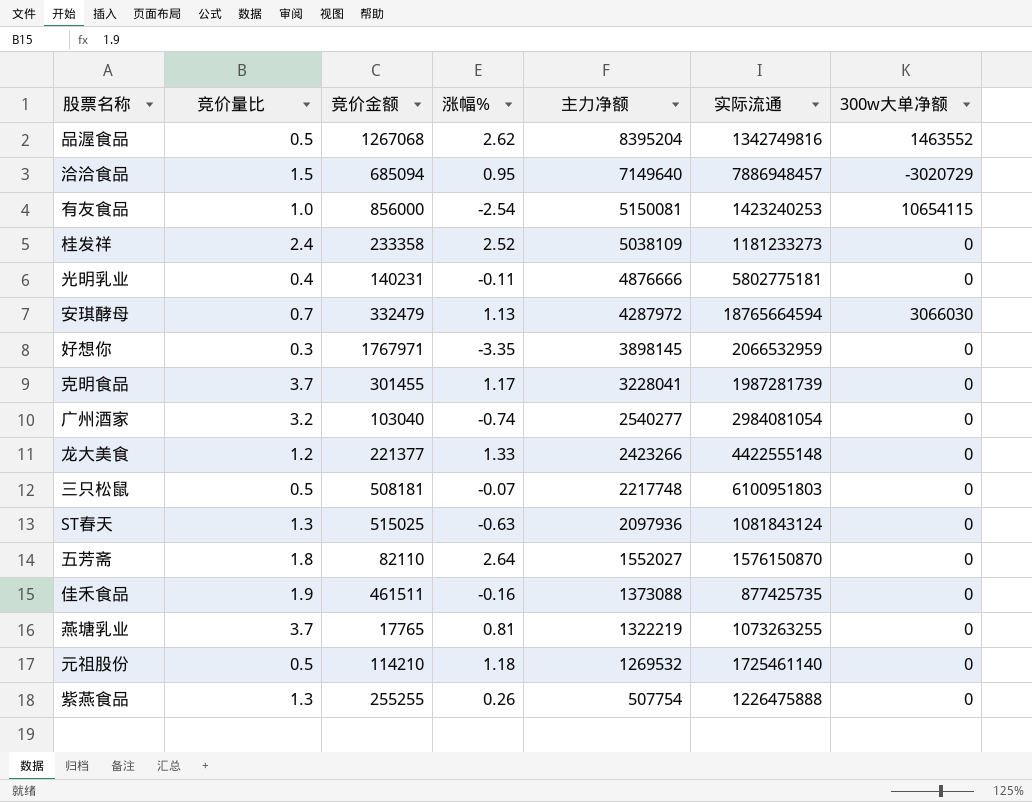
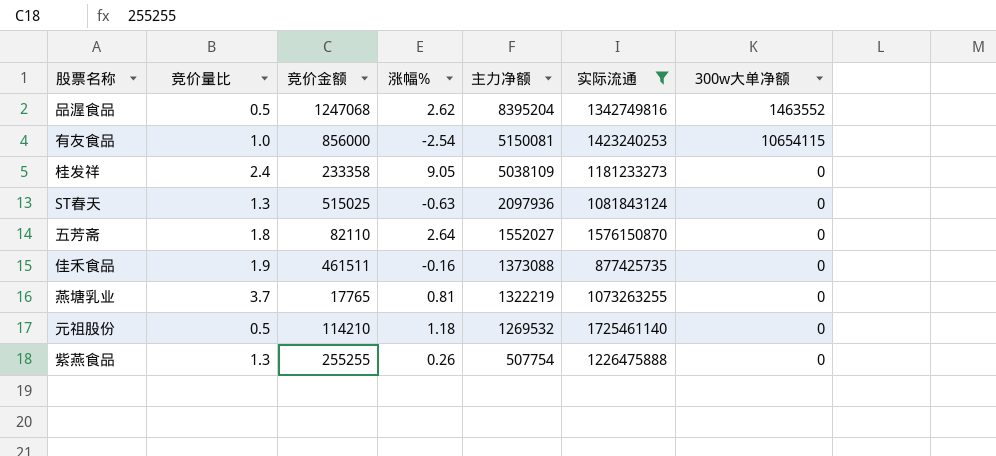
filter: none -> 实际流通 <= 1725461140
品渥食品 | 竞价金额: 1267068 -> 1247068
桂发祥 | 涨幅%: 2.52 -> 9.05

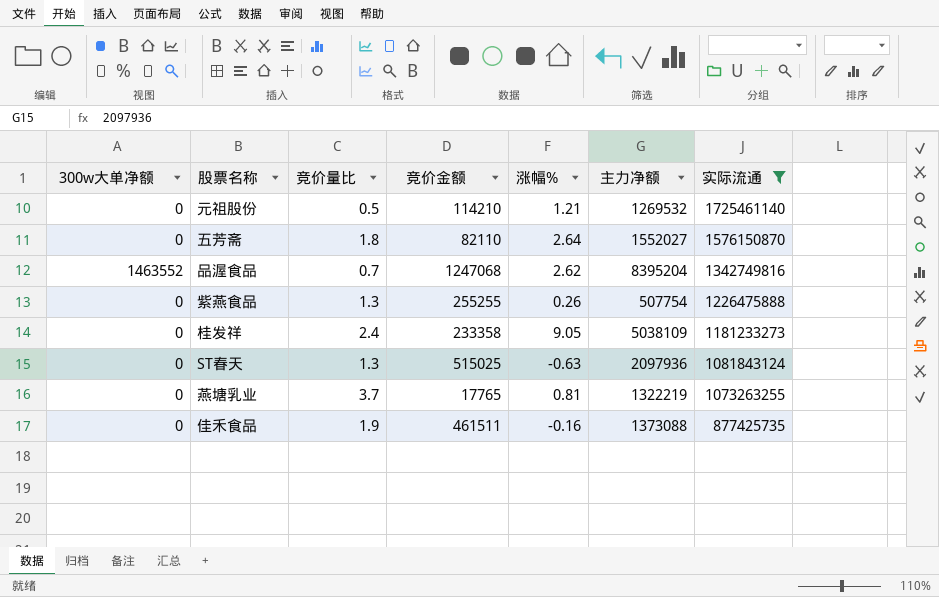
row order: 主力净额 descending -> 实际流通 descending
column 300w大单净额 | position: 7 -> 1
row 有友食品: 1.0 | 856000 | -2.54 | 5150081 | 1423240253 | 10654115 -> none
元祖股份 | 涨幅%: 1.18 -> 1.21
品渥食品 | 竞价量比: 0.5 -> 0.7

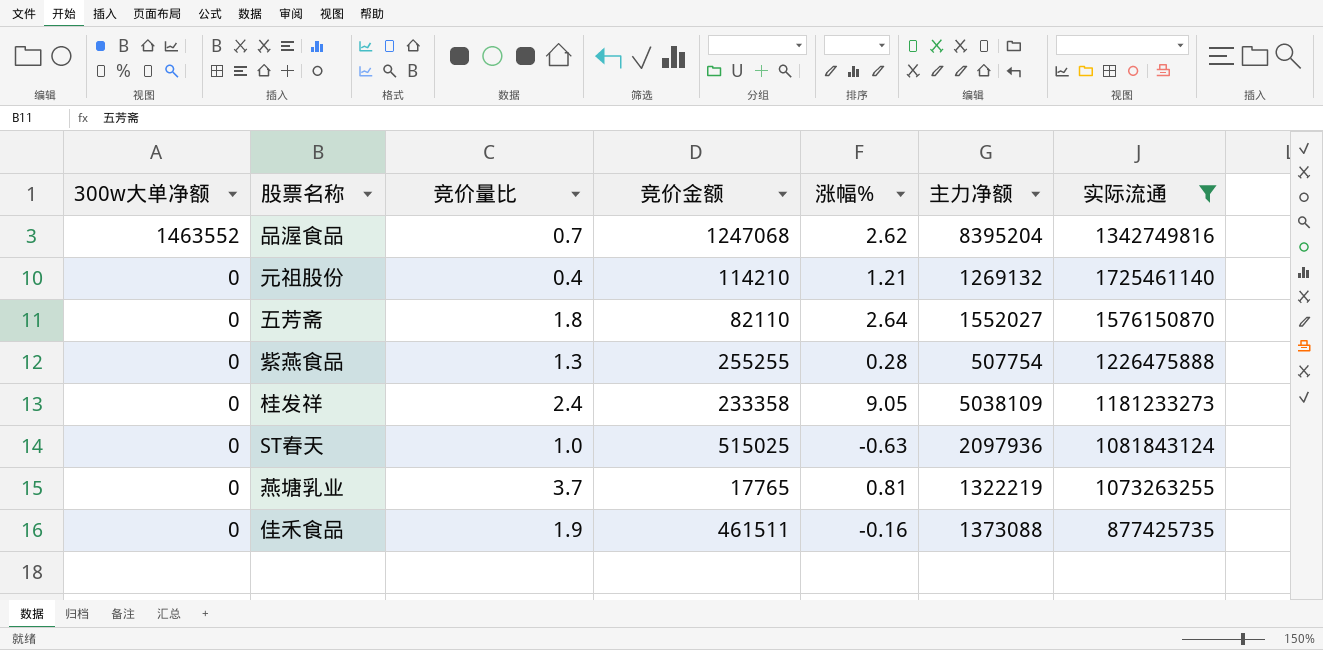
row order: 实际流通 descending -> 300w大单净额 descending
元祖股份 | 竞价量比: 0.5 -> 0.4
元祖股份 | 主力净额: 1269532 -> 1269132
紫燕食品 | 涨幅%: 0.26 -> 0.28
ST春天 | 竞价量比: 1.3 -> 1.0

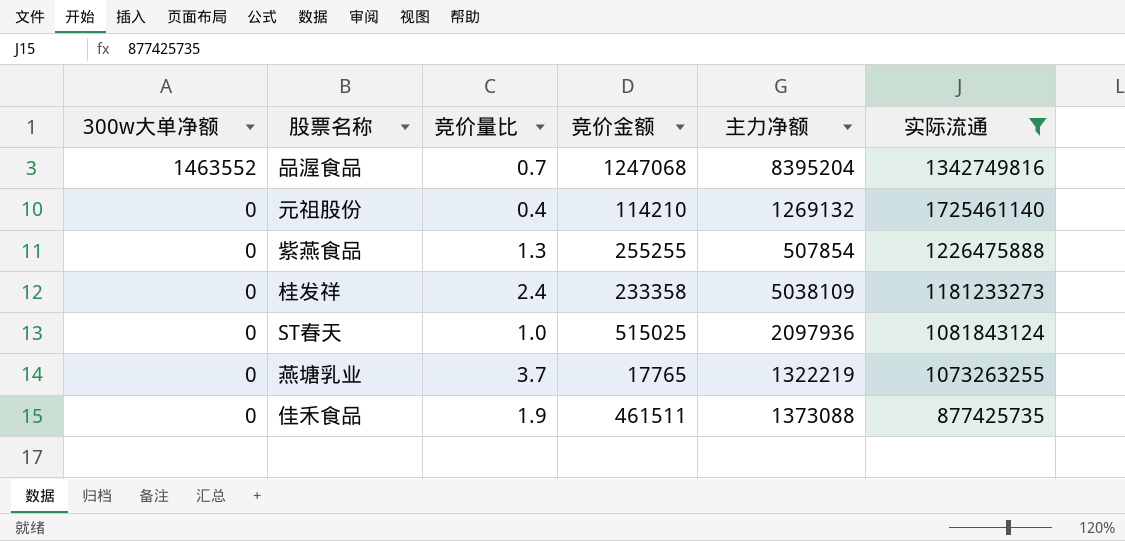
column 涨幅% | position: 5 -> none
row 五芳斋: 0 | 1.8 | 82110 | 2.64 | 1552027 | 1576150870 -> none
紫燕食品 | 主力净额: 507754 -> 507854

